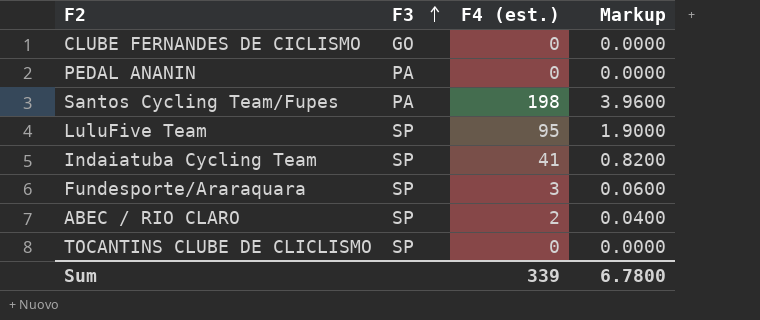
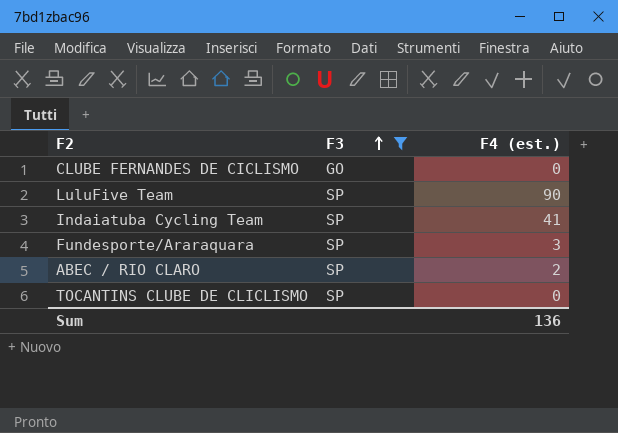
filter: none -> F3 != PA
column Markup | formula: [F4 (est.)] * 0.02 -> none
LuluFive Team | F4 (est.): 95 -> 90
Sum | F4 (est.): 339 -> 136

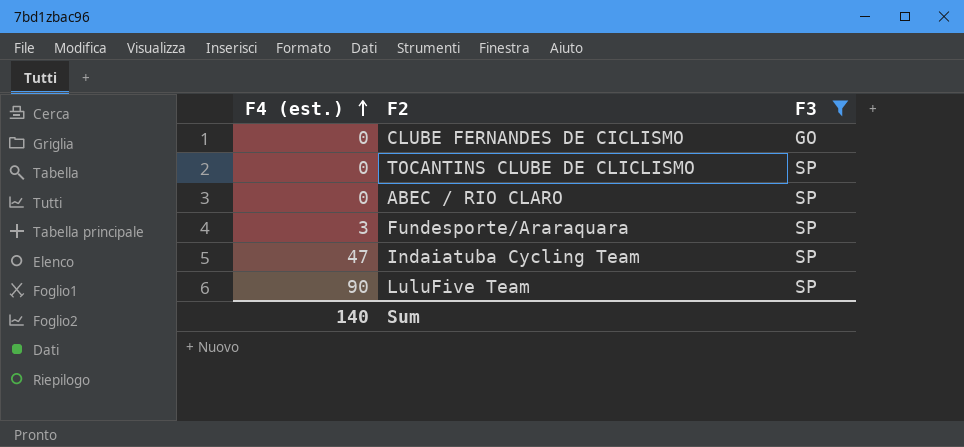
row order: F3 ascending -> F4 (est.) ascending
column F4 (est.) | position: 3 -> 1
ABEC / RIO CLARO | F4 (est.): 2 -> 0
Indaiatuba Cycling Team | F4 (est.): 41 -> 47
Sum | F4 (est.): 136 -> 140

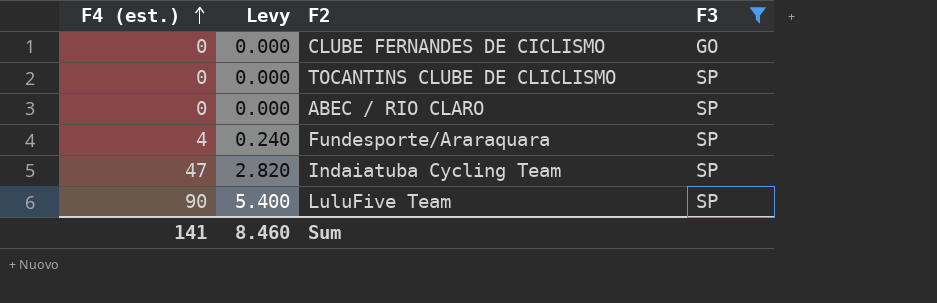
column Levy | formula: none -> [F4 (est.)] * 0.06
Fundesporte/Araraquara | F4 (est.): 3 -> 4
Sum | F4 (est.): 140 -> 141

